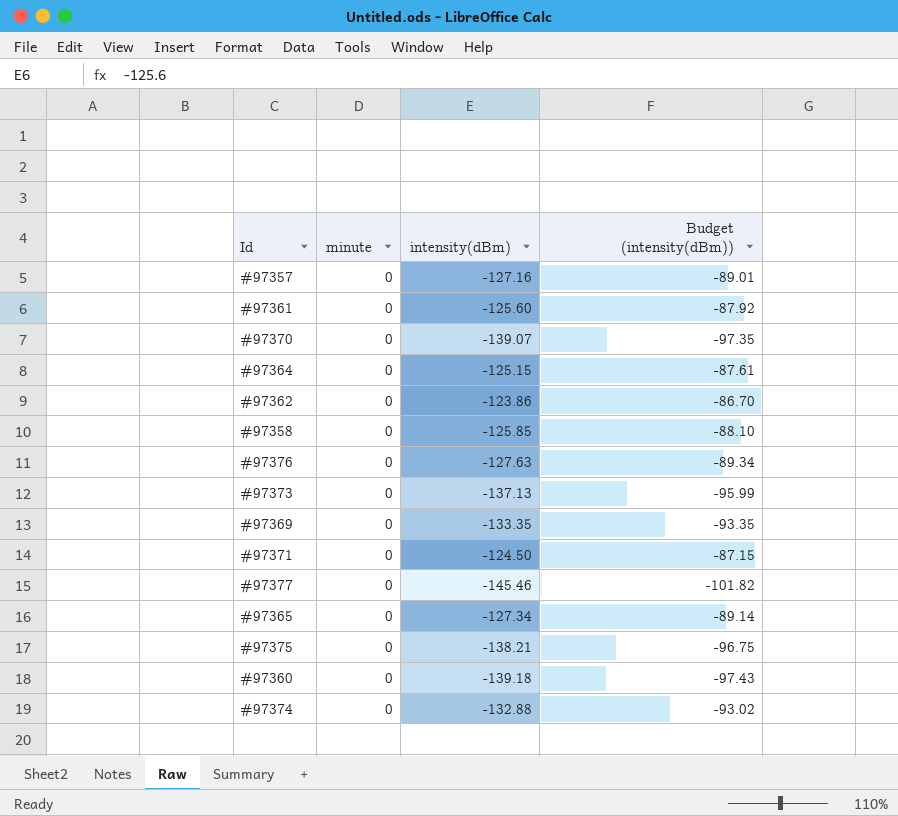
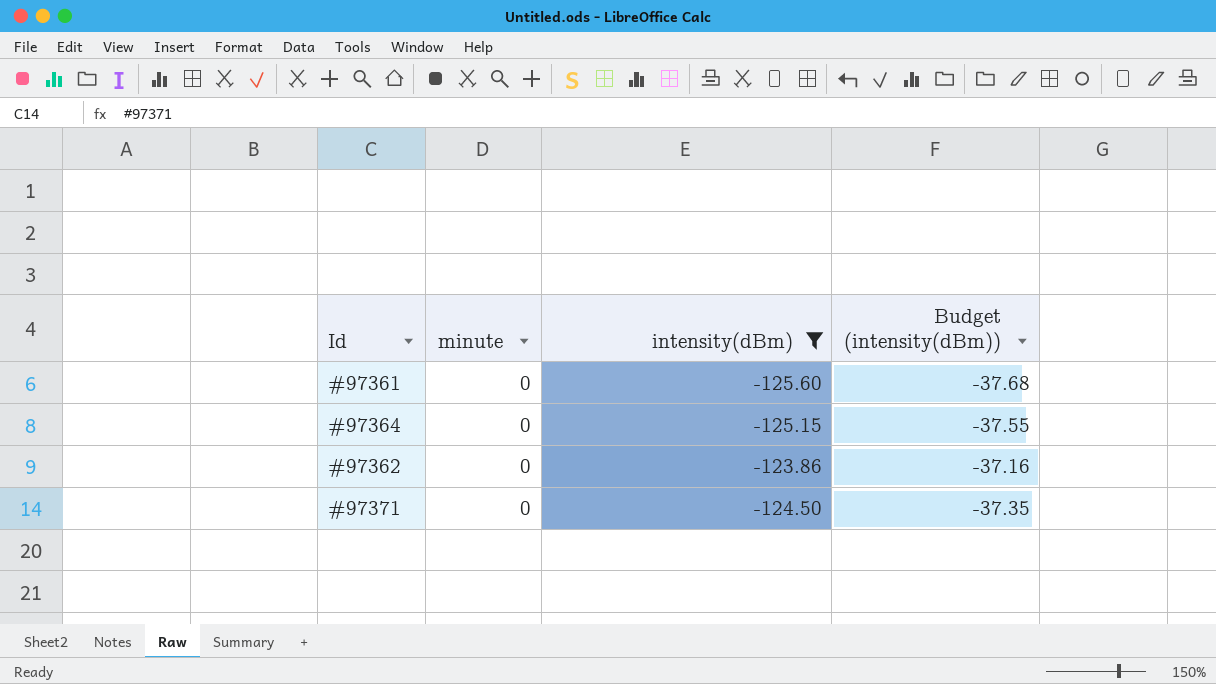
filter: none -> intensity(dBm) >= -125.60
column Budget (intensity(dBm)) | formula: [intensity(dBm)] * 0.7 -> [intensity(dBm)] * 0.3

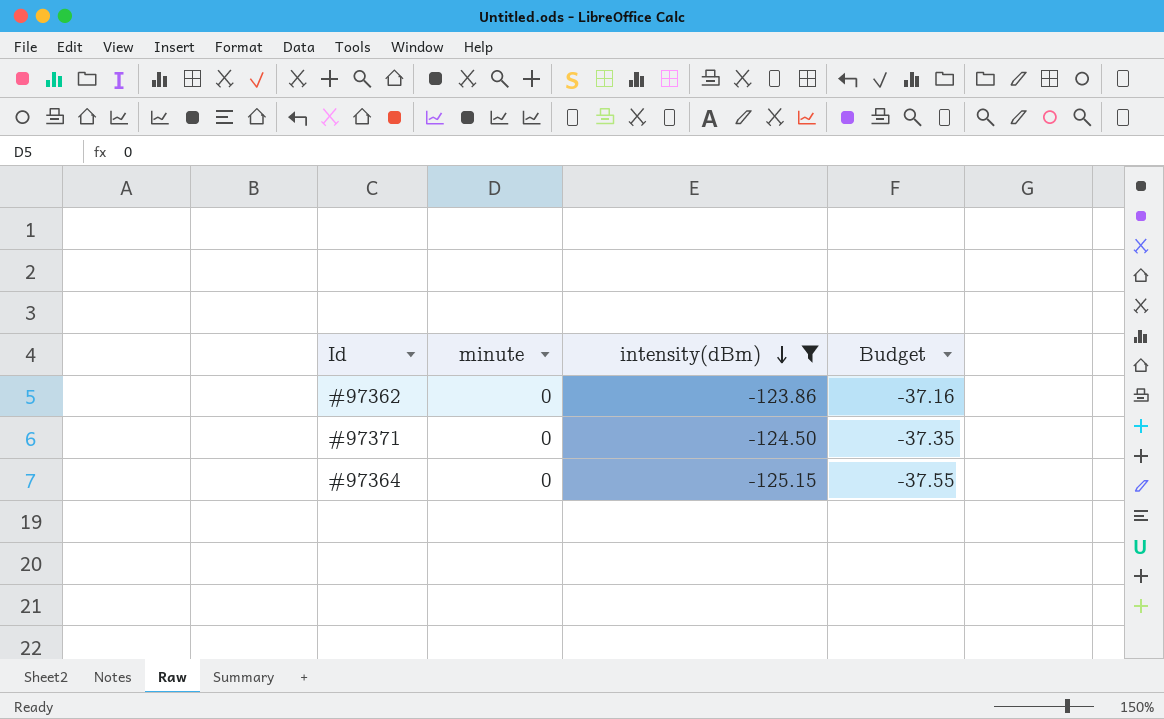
row order: none -> intensity(dBm) descending
column name: Budget (intensity(dBm)) -> Budget
row #97361: 0 | -125.60 | -37.68 -> none

